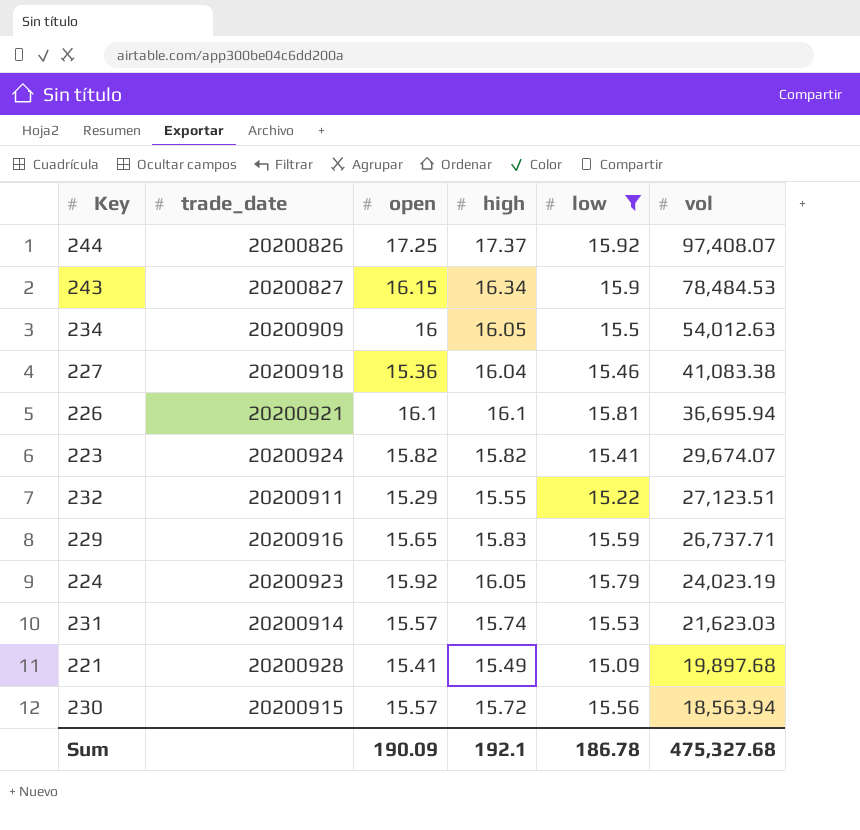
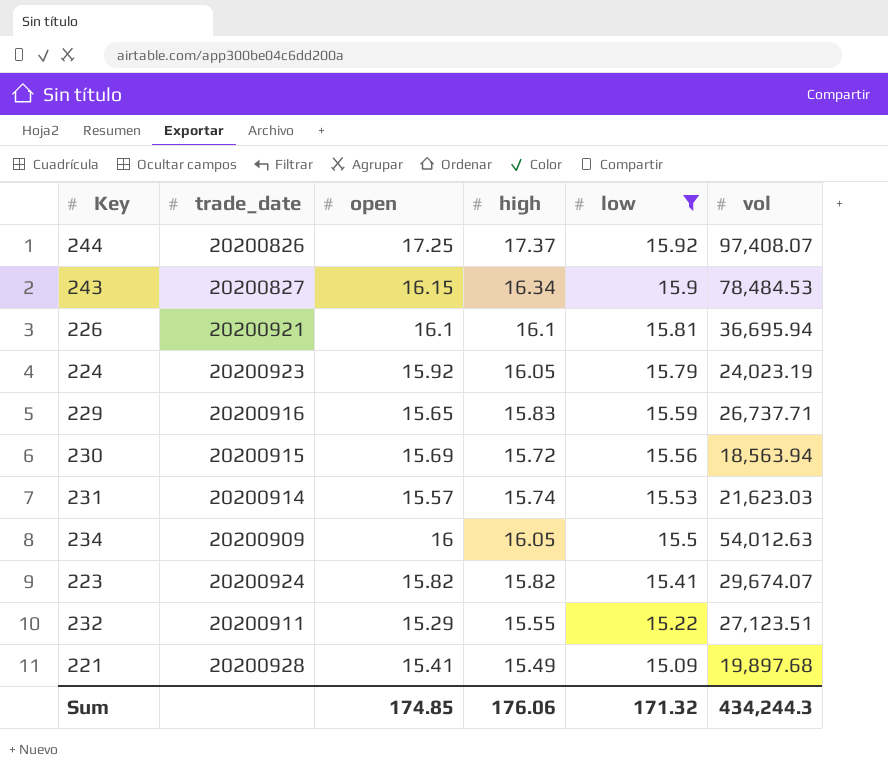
row order: vol descending -> low descending
row 227: 20200918 | 15.36 | 16.04 | 15.46 | 41,083.38 -> none
230 | open: 15.57 -> 15.69
Sum | open: 190.09 -> 174.85
Sum | high: 192.1 -> 176.06
Sum | low: 186.78 -> 171.32
Sum | vol: 475,327.68 -> 434,244.3

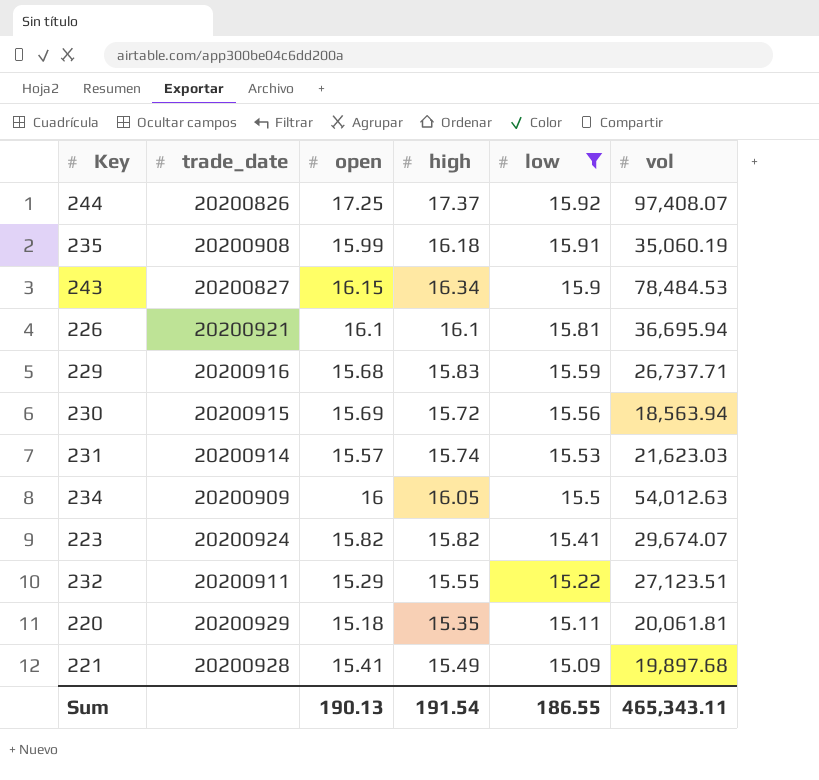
row 224: 20200923 | 15.92 | 16.05 | 15.79 | 24,023.19 -> none
row 235: none -> 20200908 | 15.99 | 16.18 | 15.91 | 35,060.19
229 | open: 15.65 -> 15.68
row 220: none -> 20200929 | 15.18 | 15.35 | 15.11 | 20,061.81
Sum | open: 174.85 -> 190.13
Sum | high: 176.06 -> 191.54
Sum | low: 171.32 -> 186.55
Sum | vol: 434,244.3 -> 465,343.11

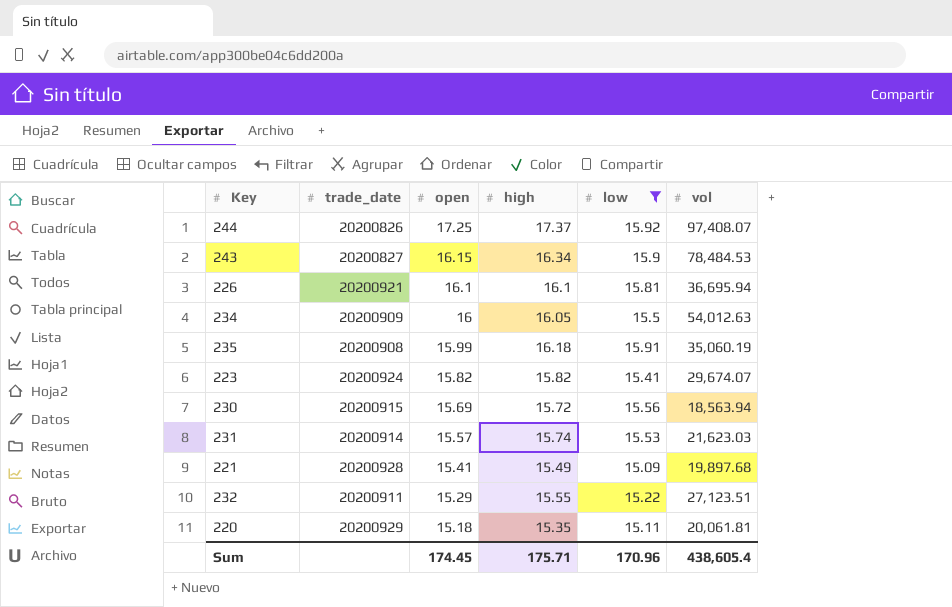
row order: low descending -> open descending
row 229: 20200916 | 15.68 | 15.83 | 15.59 | 26,737.71 -> none
Sum | open: 190.13 -> 174.45
Sum | high: 191.54 -> 175.71
Sum | low: 186.55 -> 170.96
Sum | vol: 465,343.11 -> 438,605.4

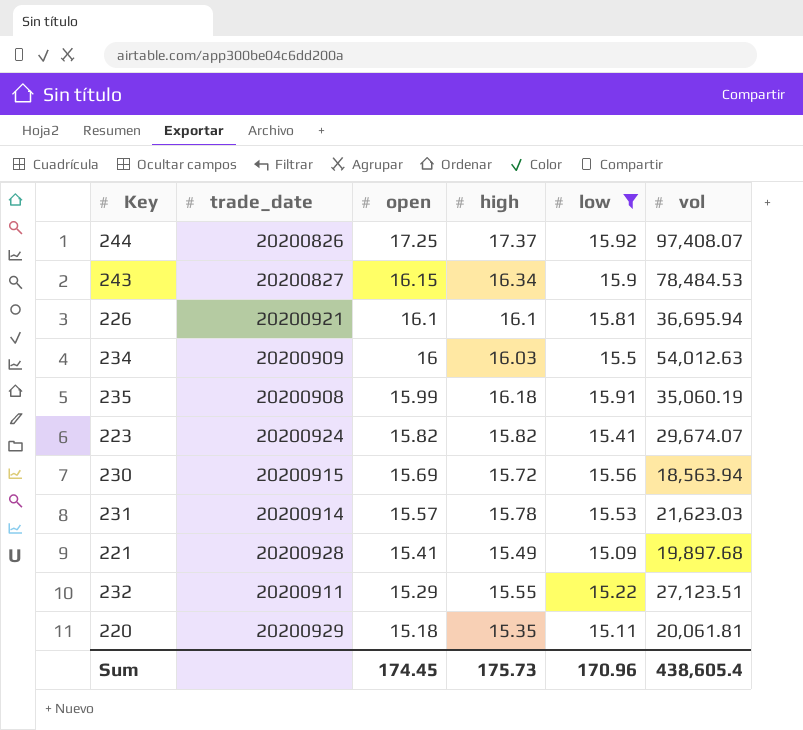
234 | high: 16.05 -> 16.03
231 | high: 15.74 -> 15.78
Sum | high: 175.71 -> 175.73

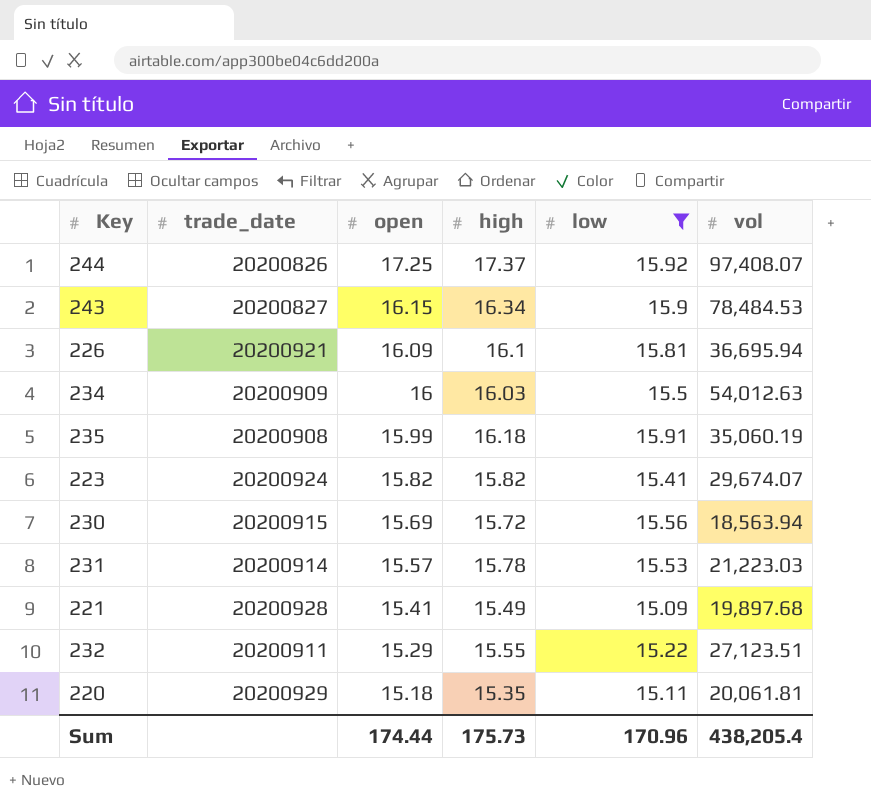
226 | open: 16.1 -> 16.09
231 | vol: 21,623.03 -> 21,223.03
Sum | open: 174.45 -> 174.44
Sum | vol: 438,605.4 -> 438,205.4

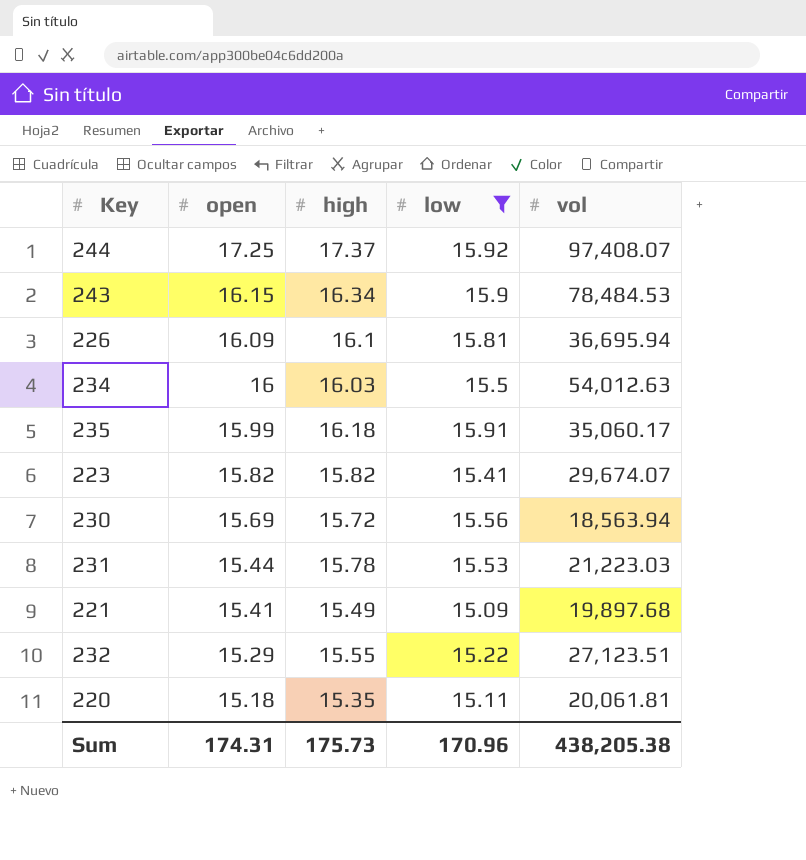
column trade_date | position: 2 -> none
235 | vol: 35,060.19 -> 35,060.17
231 | open: 15.57 -> 15.44
Sum | open: 174.44 -> 174.31
Sum | vol: 438,205.4 -> 438,205.38

